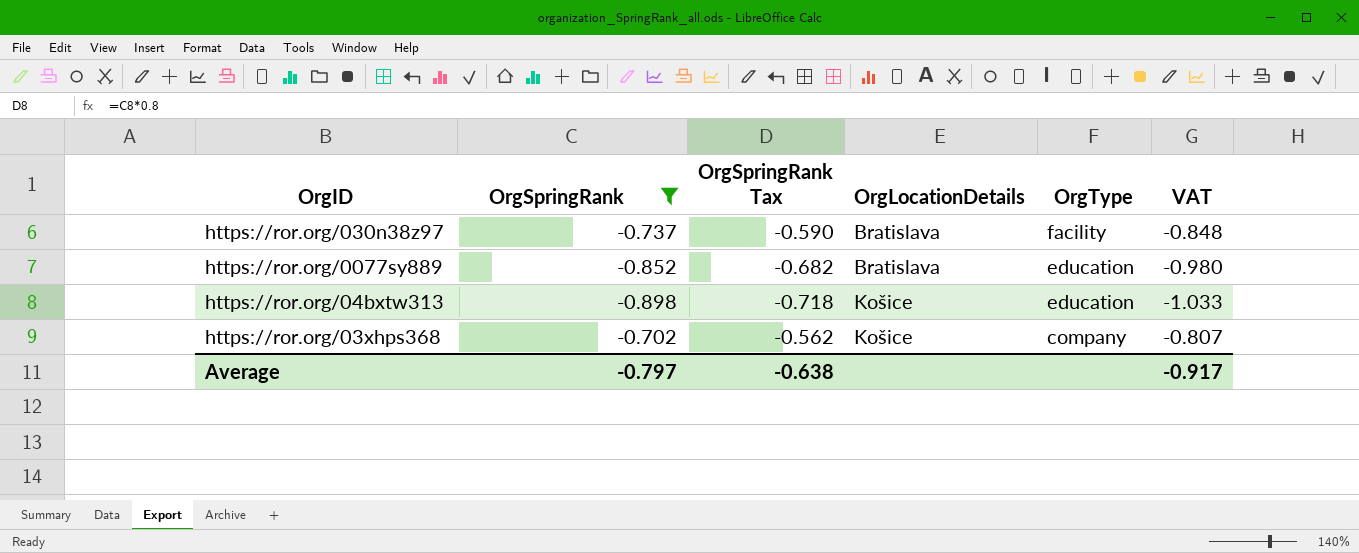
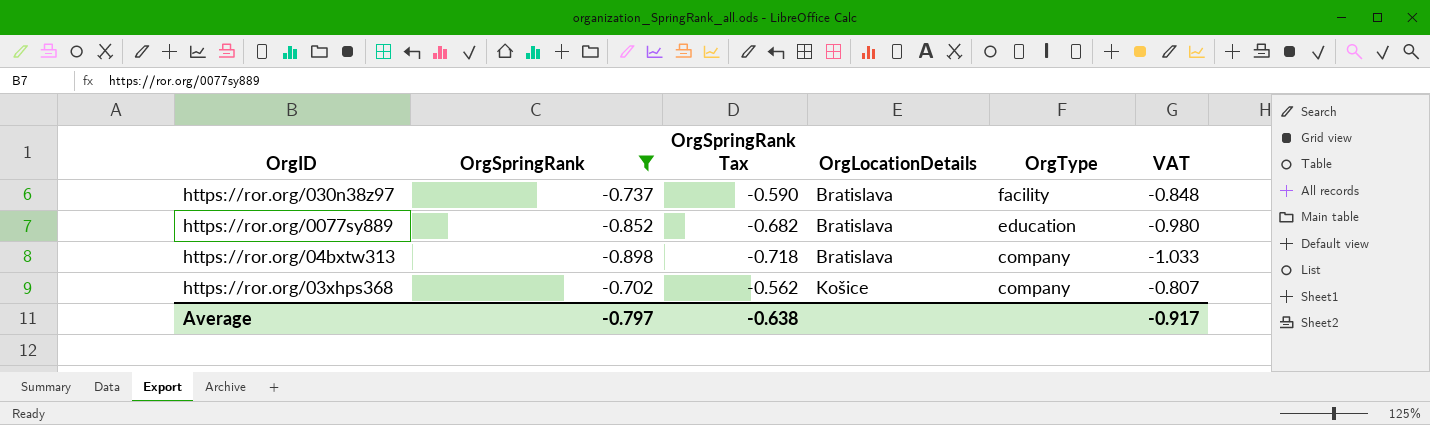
https://ror.org/04bxtw313 | OrgLocationDetails: Košice -> Bratislava
https://ror.org/04bxtw313 | OrgType: education -> company

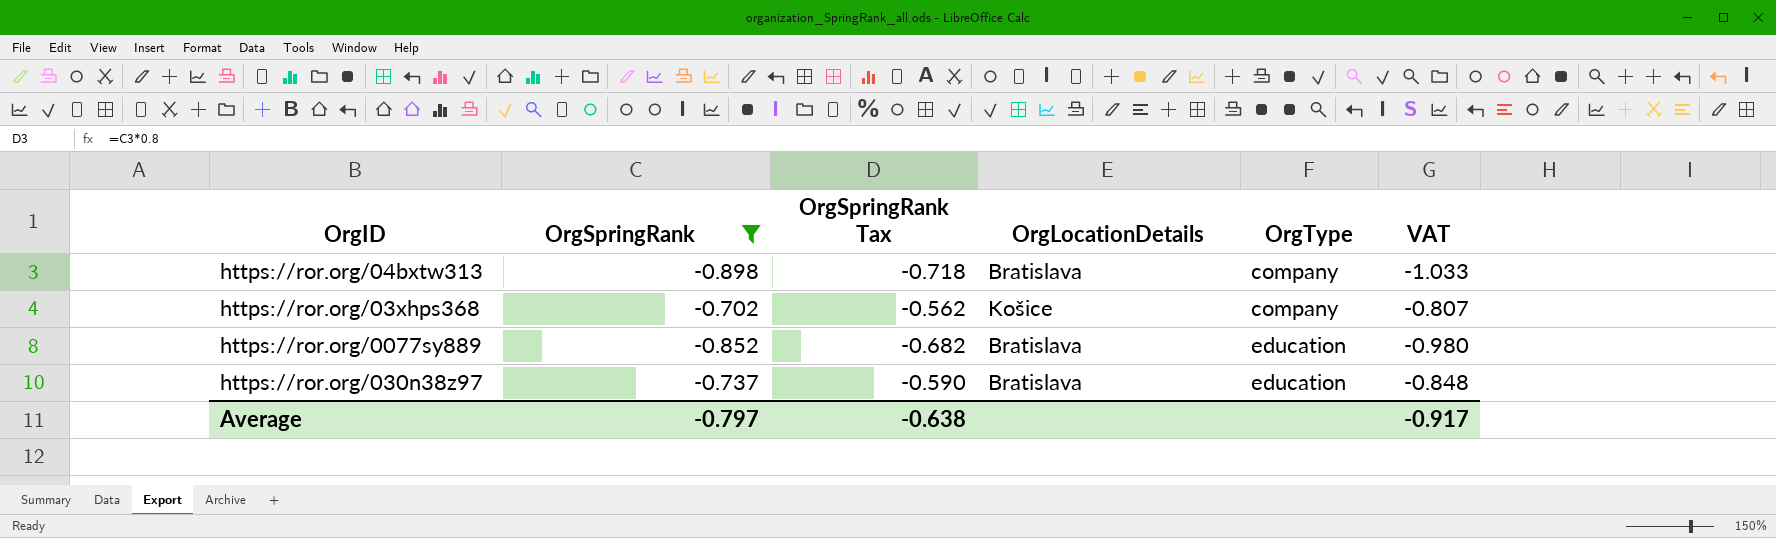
row order: OrgLocationDetails ascending -> OrgType ascending
https://ror.org/030n38z97 | OrgType: facility -> education

